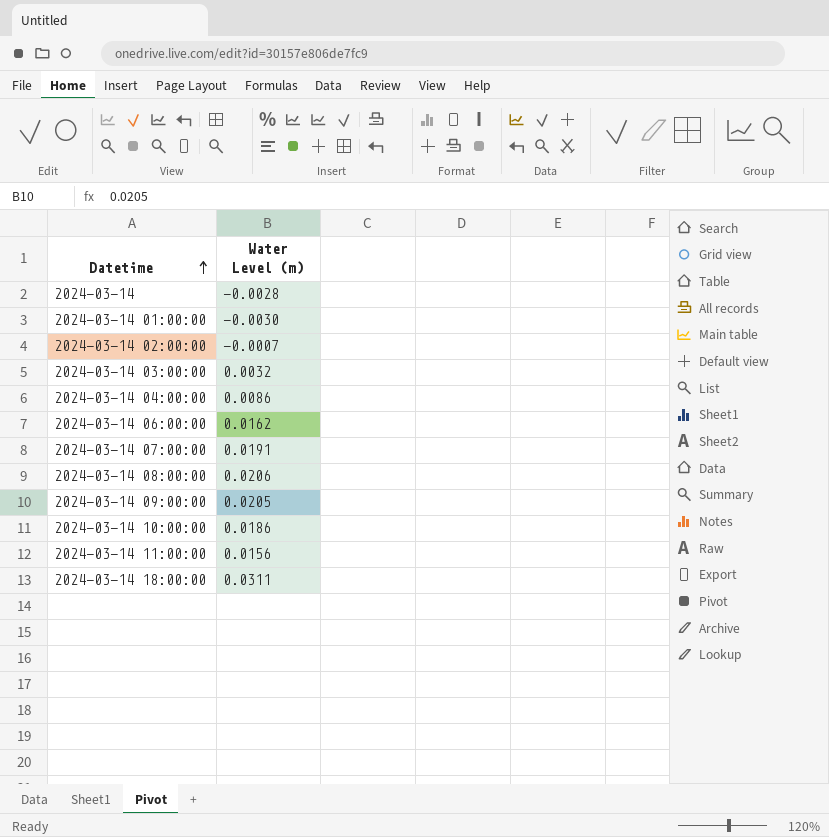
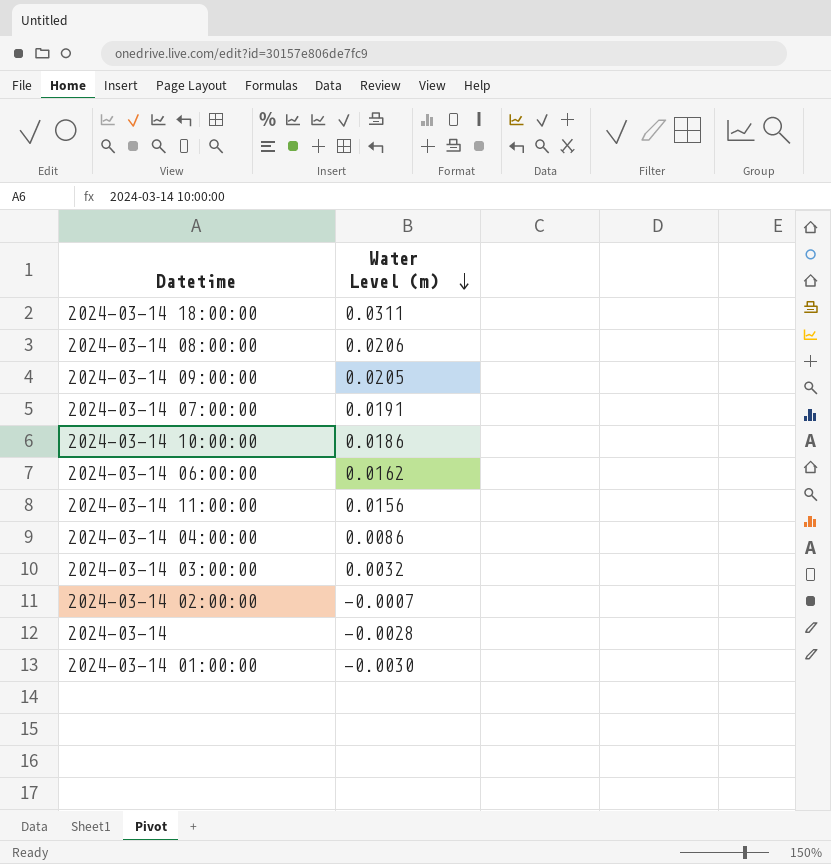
row order: Datetime ascending -> Water Level (m) descending

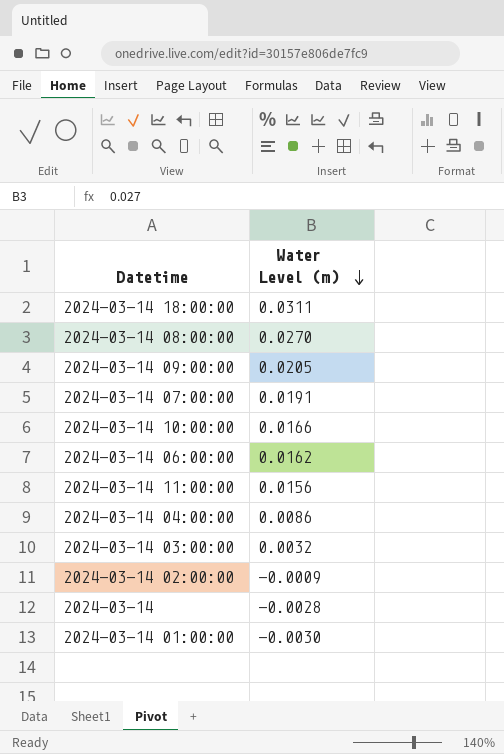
2024-03-14 08:00:00 | Water Level (m): 0.0206 -> 0.0270
2024-03-14 10:00:00 | Water Level (m): 0.0186 -> 0.0166
2024-03-14 02:00:00 | Water Level (m): -0.0007 -> -0.0009

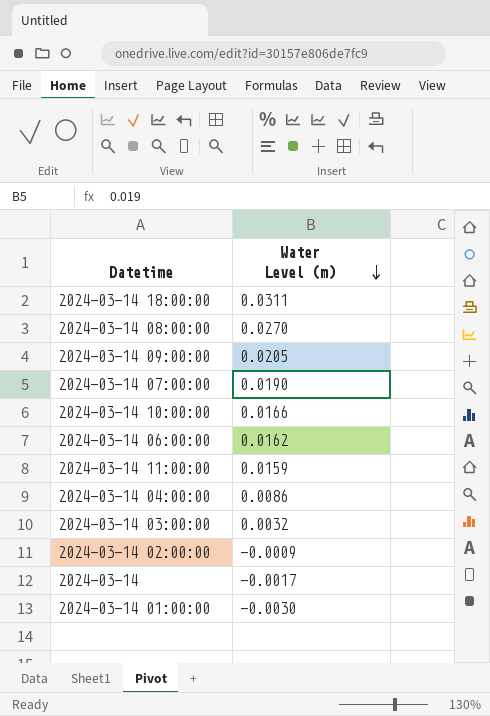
2024-03-14 07:00:00 | Water Level (m): 0.0191 -> 0.0190
2024-03-14 11:00:00 | Water Level (m): 0.0156 -> 0.0159
2024-03-14 | Water Level (m): -0.0028 -> -0.0017

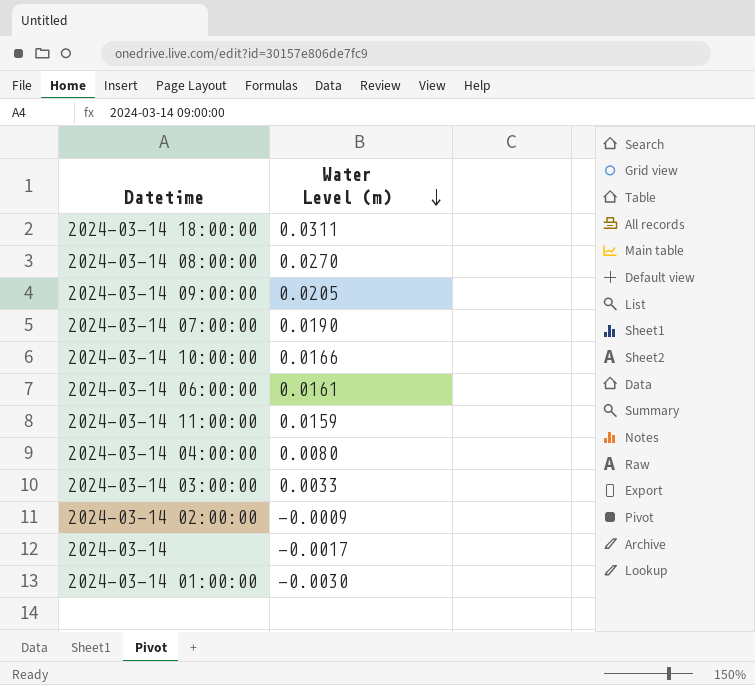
2024-03-14 06:00:00 | Water Level (m): 0.0162 -> 0.0161
2024-03-14 04:00:00 | Water Level (m): 0.0086 -> 0.0080
2024-03-14 03:00:00 | Water Level (m): 0.0032 -> 0.0033

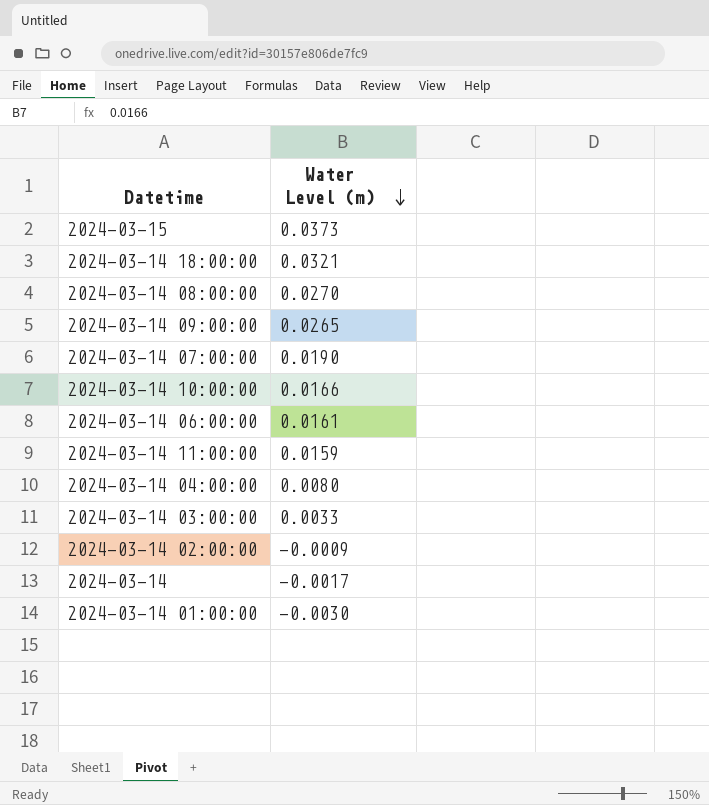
row 2024-03-15: none -> 0.0373
2024-03-14 18:00:00 | Water Level (m): 0.0311 -> 0.0321
2024-03-14 09:00:00 | Water Level (m): 0.0205 -> 0.0265

